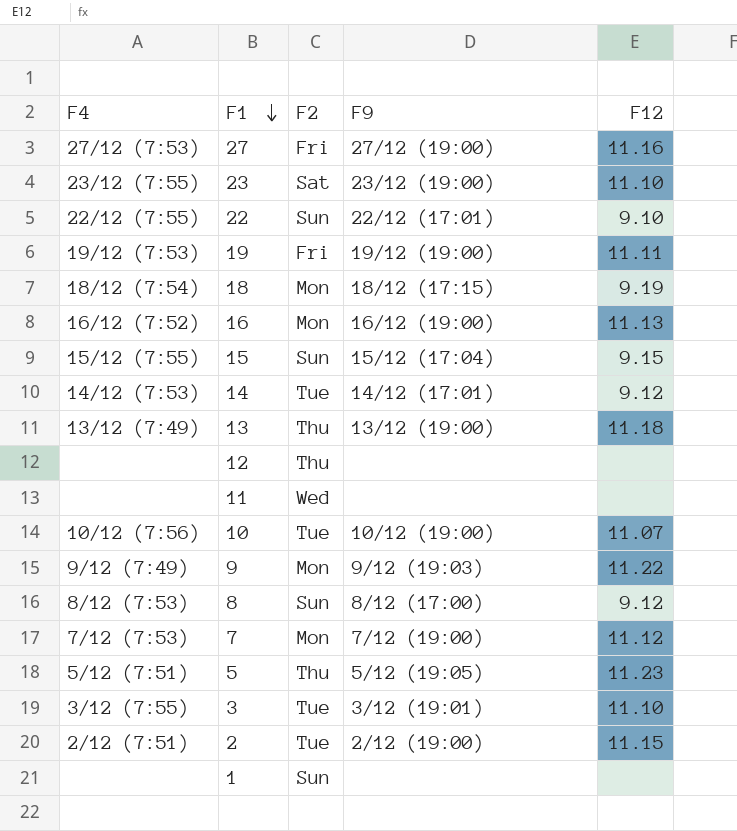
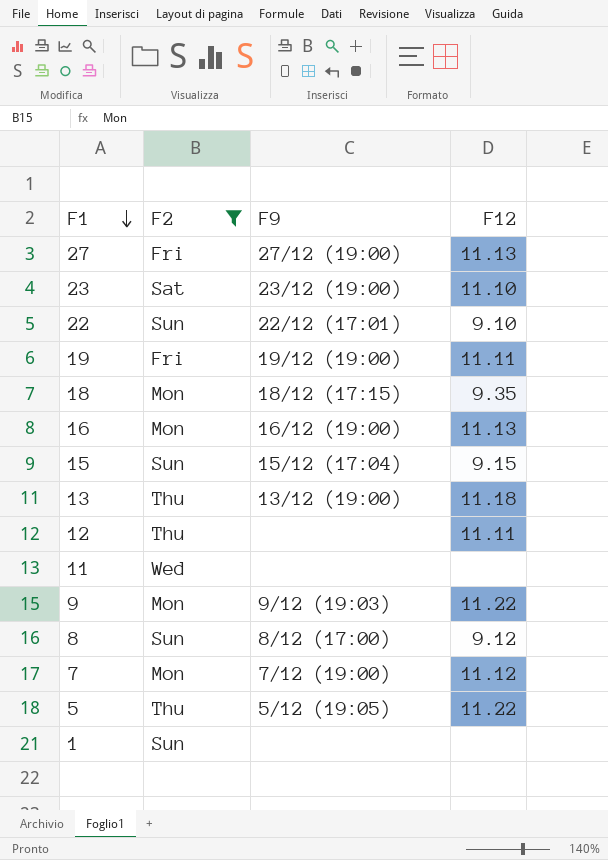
filter: none -> F2 != Tue
column F4 | position: 1 -> none
27 | F12: 11.16 -> 11.13
18 | F12: 9.19 -> 9.35
12 | F12: none -> 11.11
5 | F12: 11.23 -> 11.22

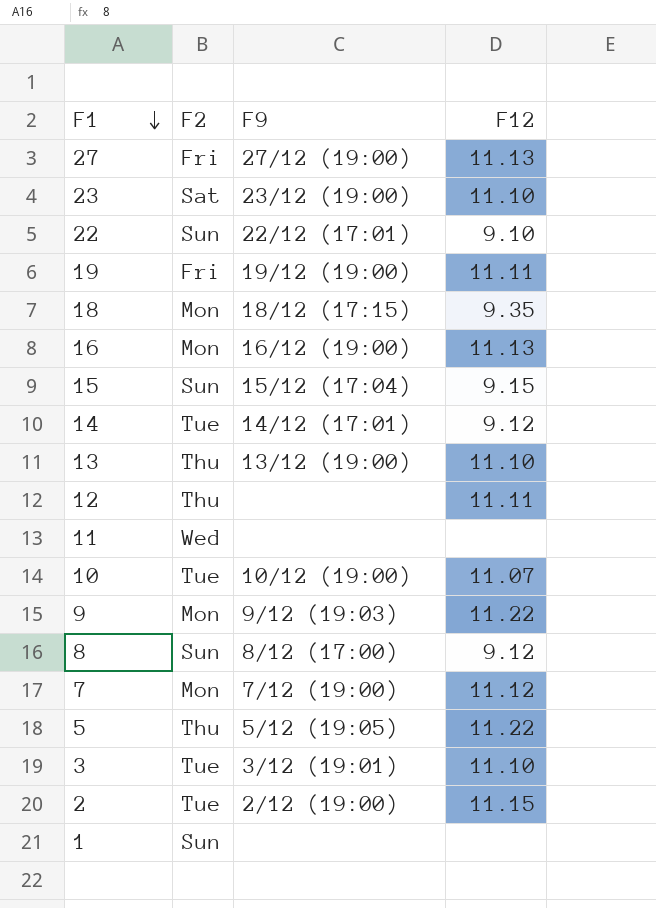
filter: F2 != Tue -> none
13 | F12: 11.18 -> 11.10

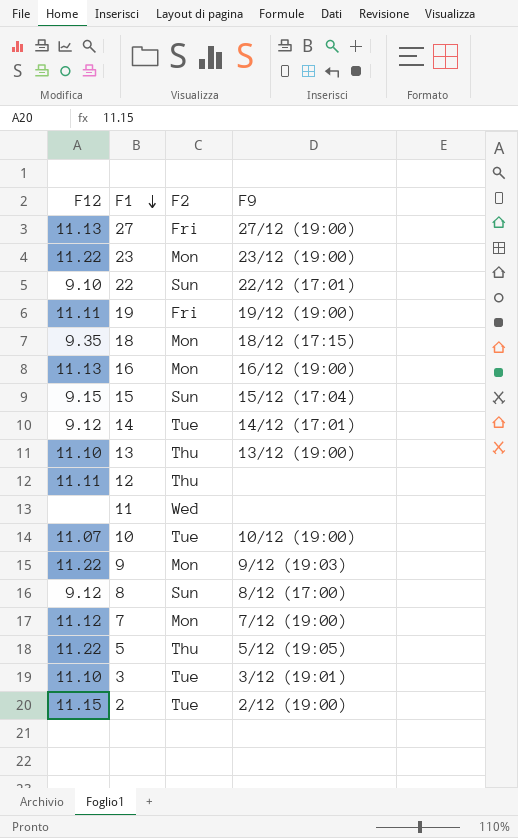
column F12 | position: 4 -> 1
row 1: Sun | none | none -> none
23 | F12: 11.10 -> 11.22
23 | F2: Sat -> Mon

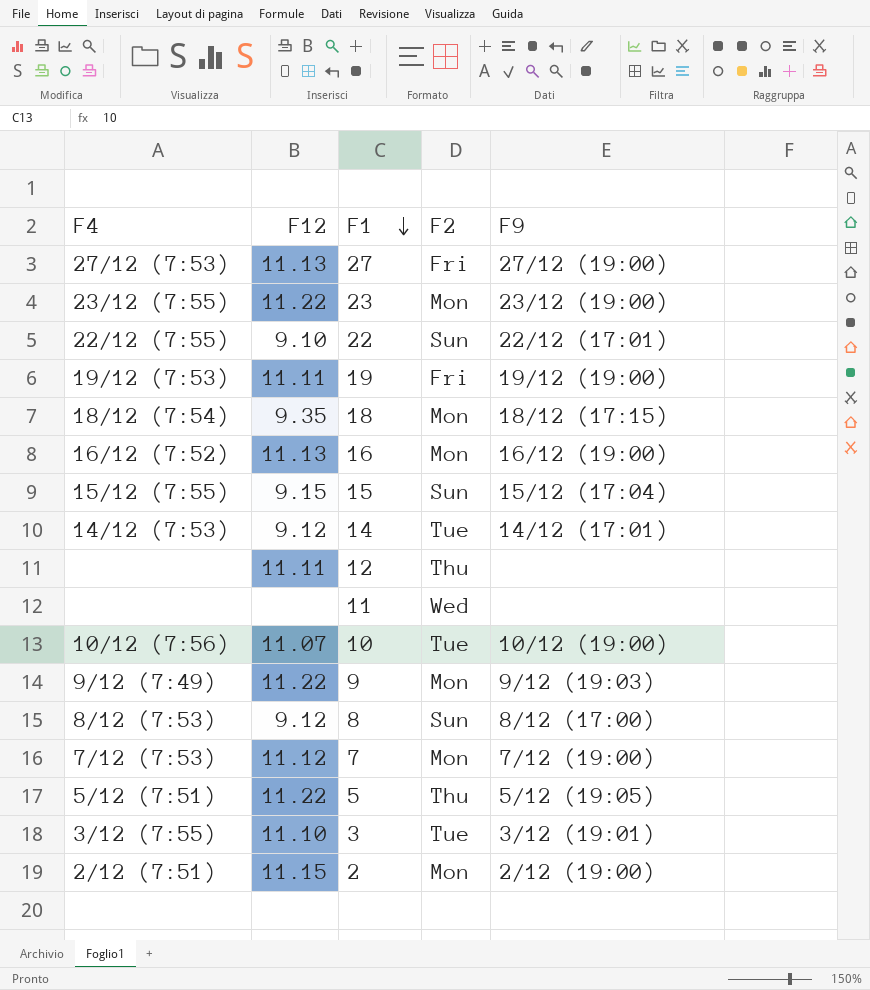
column F4 | position: none -> 1
row 13: 11.10 | Thu | 13/12 (19:00) -> none
2 | F2: Tue -> Mon

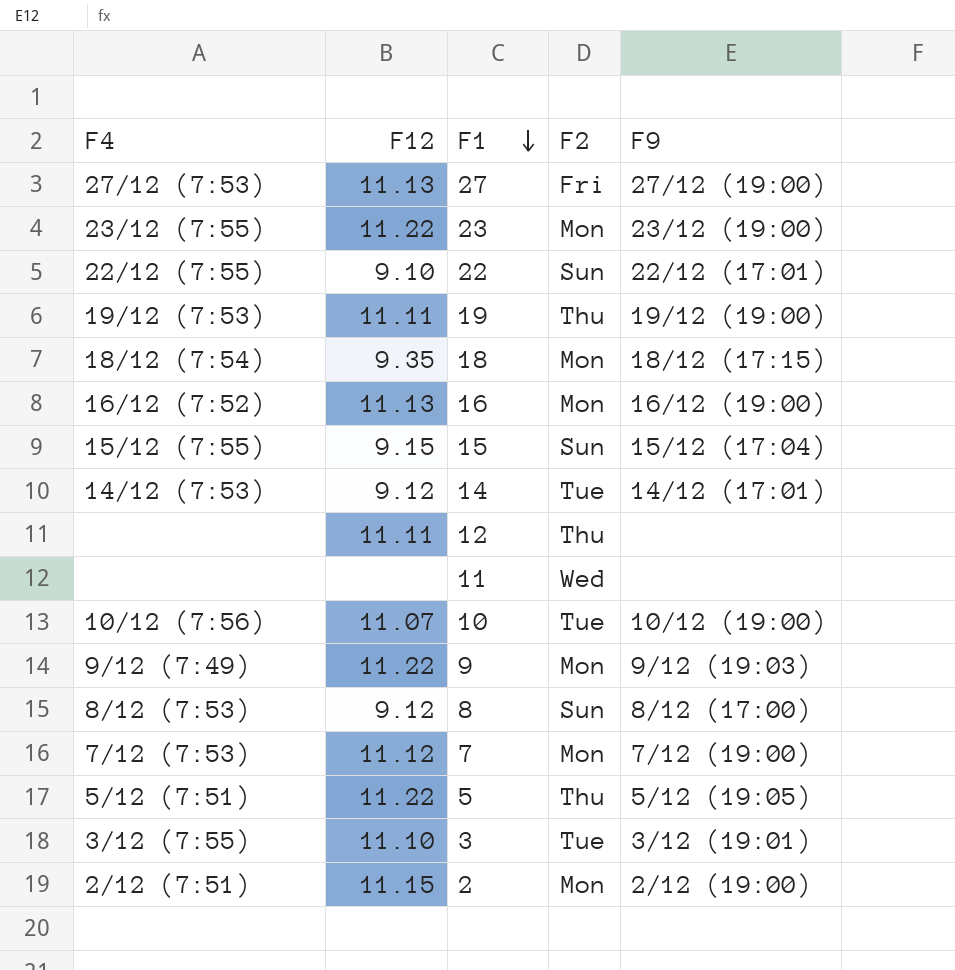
19 | F2: Fri -> Thu

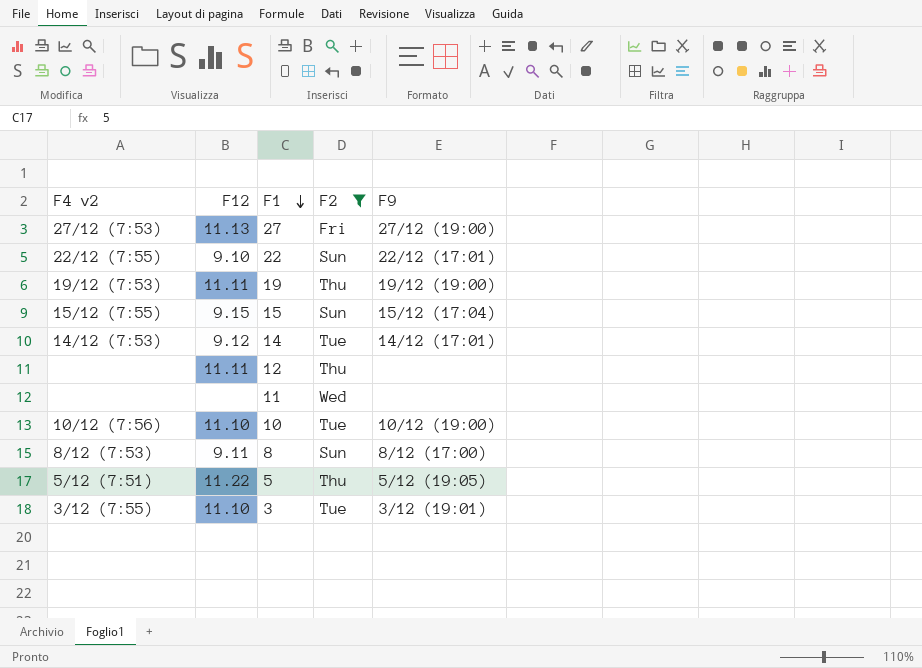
filter: none -> F2 != Mon
column name: F4 -> F4 v2
10 | F12: 11.07 -> 11.10
8 | F12: 9.12 -> 9.11

